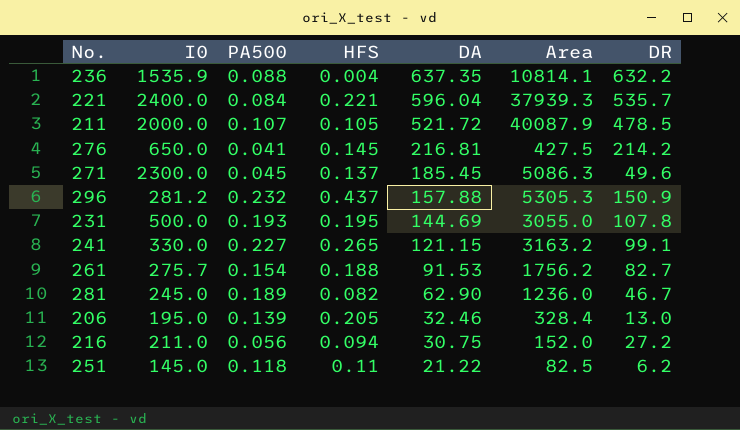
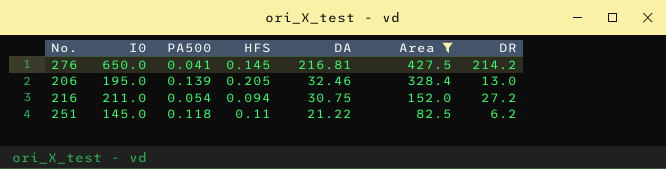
filter: none -> Area <= 427.5
216 | PA500: 0.056 -> 0.054

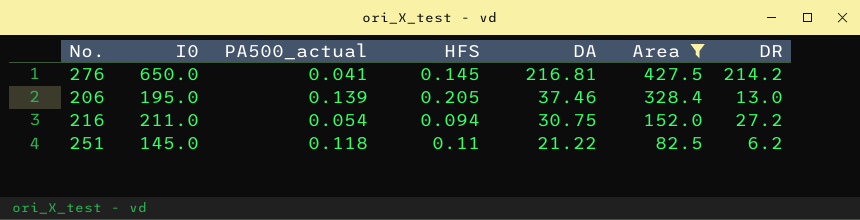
column name: PA500 -> PA500_actual
206 | DA: 32.46 -> 37.46

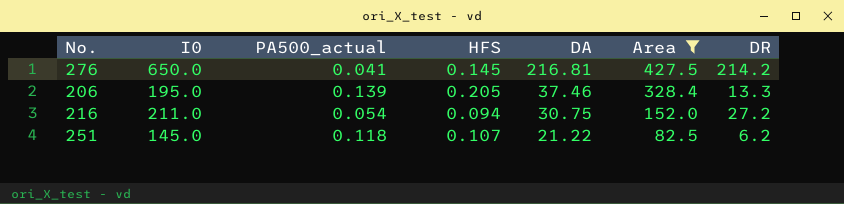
206 | DR: 13.0 -> 13.3
251 | HFS: 0.11 -> 0.107

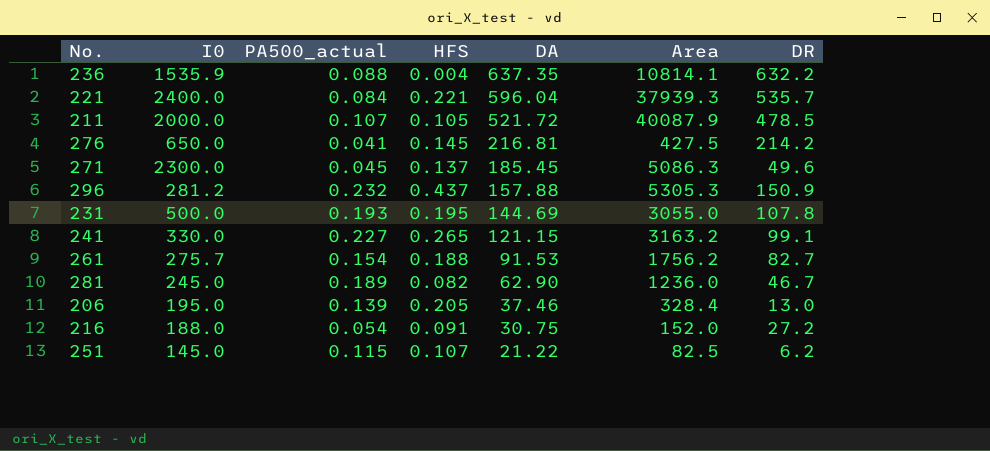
filter: Area <= 427.5 -> none
206 | DR: 13.3 -> 13.0
216 | I0: 211.0 -> 188.0
216 | HFS: 0.094 -> 0.091
251 | PA500_actual: 0.118 -> 0.115

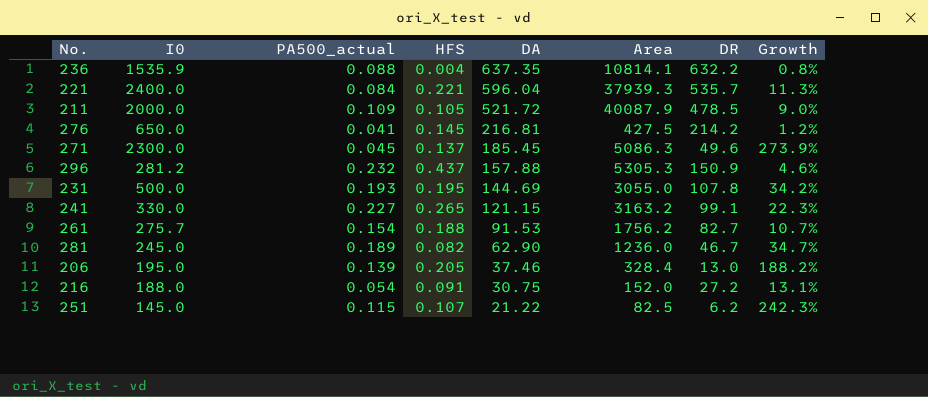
column Growth | formula: none -> ([DA] - [DR]) / [DR]
211 | PA500_actual: 0.107 -> 0.109

